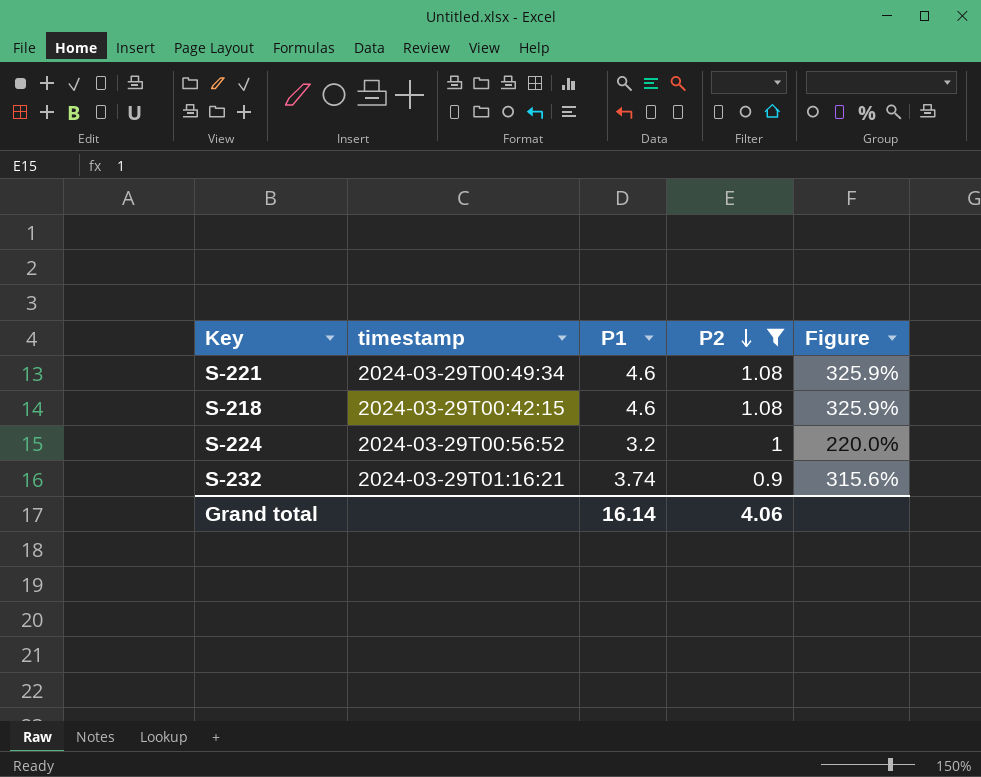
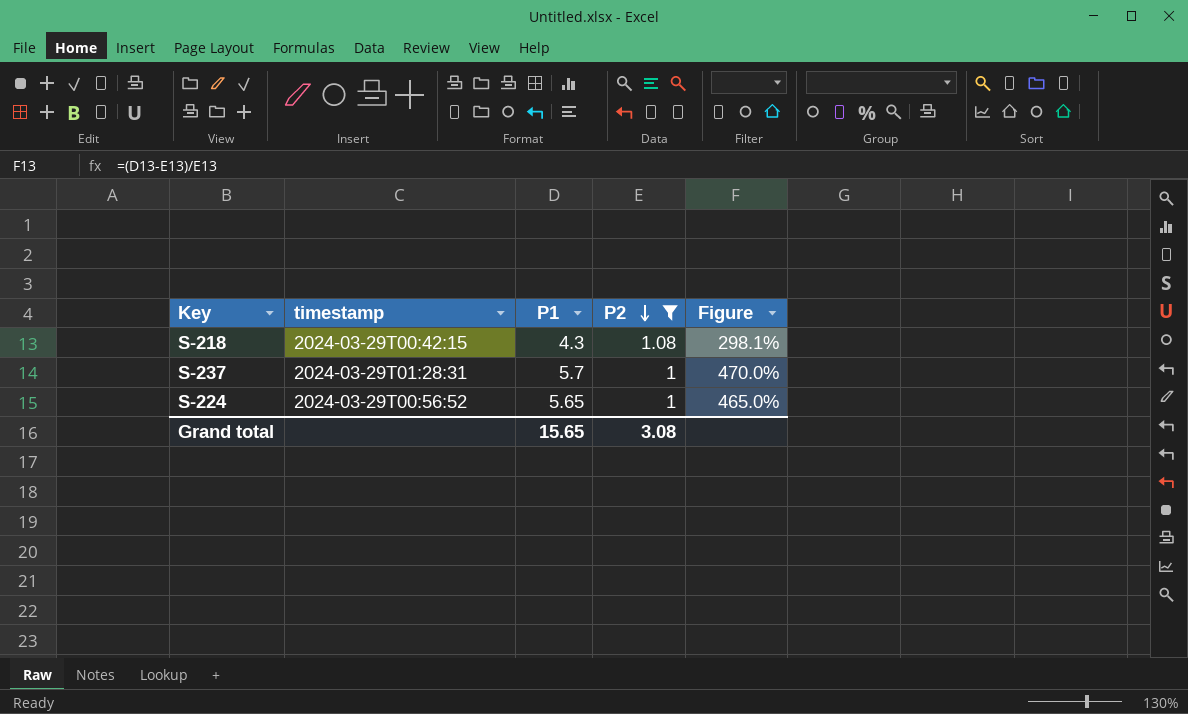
row S-221: 2024-03-29T00:49:34 | 4.6 | 1.08 | 325.9% -> none
row S-232: 2024-03-29T01:16:21 | 3.74 | 0.9 | 315.6% -> none
S-218 | P1: 4.6 -> 4.3
S-218 | Figure: 325.9% -> 298.1%
row S-237: none -> 2024-03-29T01:28:31 | 5.7 | 1 | 470.0%
S-224 | P1: 3.2 -> 5.65
S-224 | Figure: 220.0% -> 465.0%
Grand total | P1: 16.14 -> 15.65
Grand total | P2: 4.06 -> 3.08

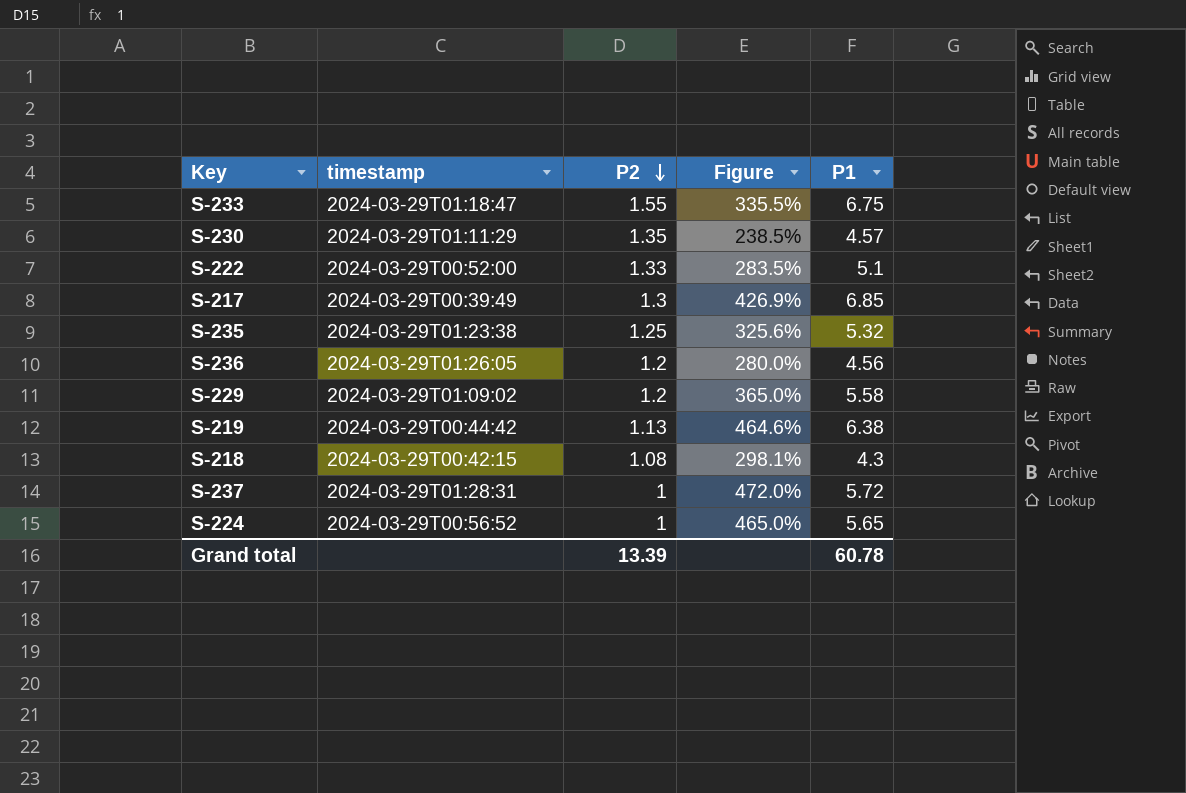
filter: P2 <= 1.08 -> none
column P1 | position: 3 -> 5
S-237 | Figure: 470.0% -> 472.0%
S-237 | P1: 5.7 -> 5.72
Grand total | P2: 3.08 -> 13.39
Grand total | P1: 15.65 -> 60.78

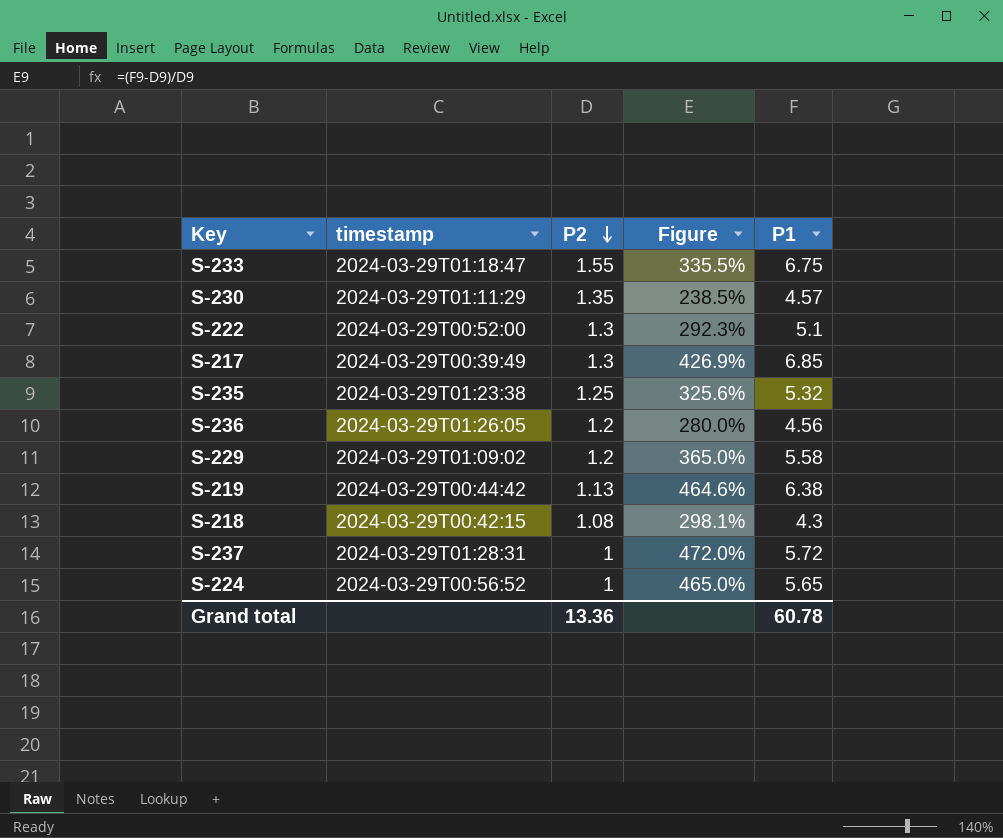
S-222 | P2: 1.33 -> 1.3
S-222 | Figure: 283.5% -> 292.3%
Grand total | P2: 13.39 -> 13.36

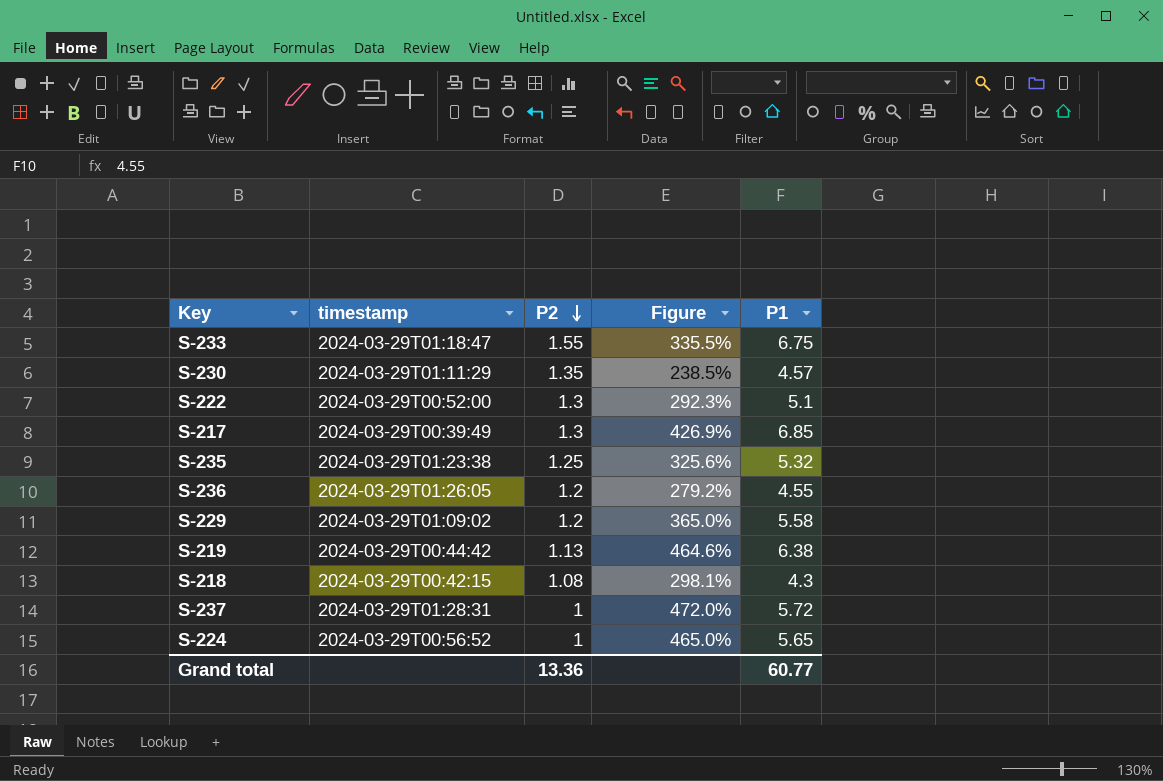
S-236 | Figure: 280.0% -> 279.2%
S-236 | P1: 4.56 -> 4.55
Grand total | P1: 60.78 -> 60.77

